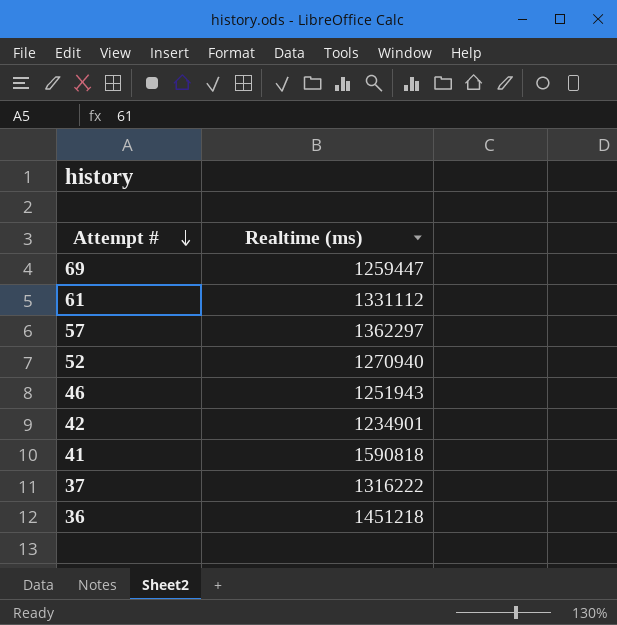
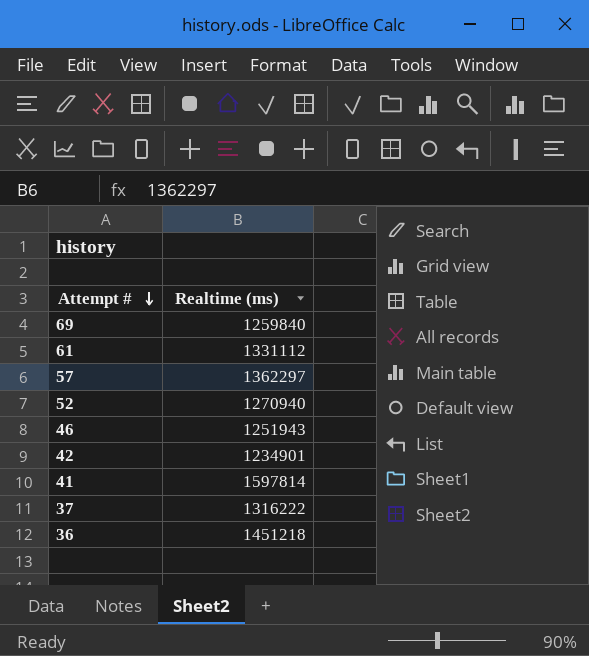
69 | Realtime (ms): 1259447 -> 1259840
41 | Realtime (ms): 1590818 -> 1597814

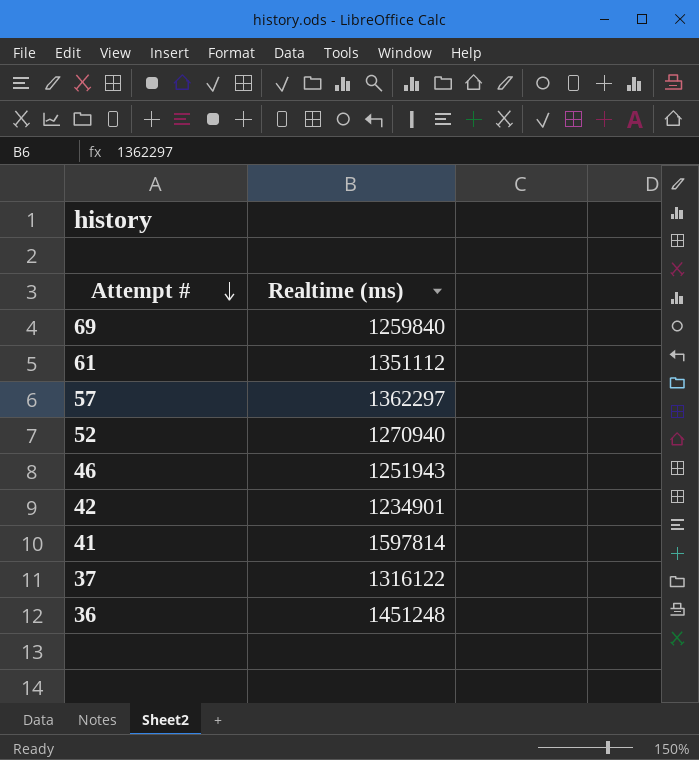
61 | Realtime (ms): 1331112 -> 1351112
37 | Realtime (ms): 1316222 -> 1316122
36 | Realtime (ms): 1451218 -> 1451248

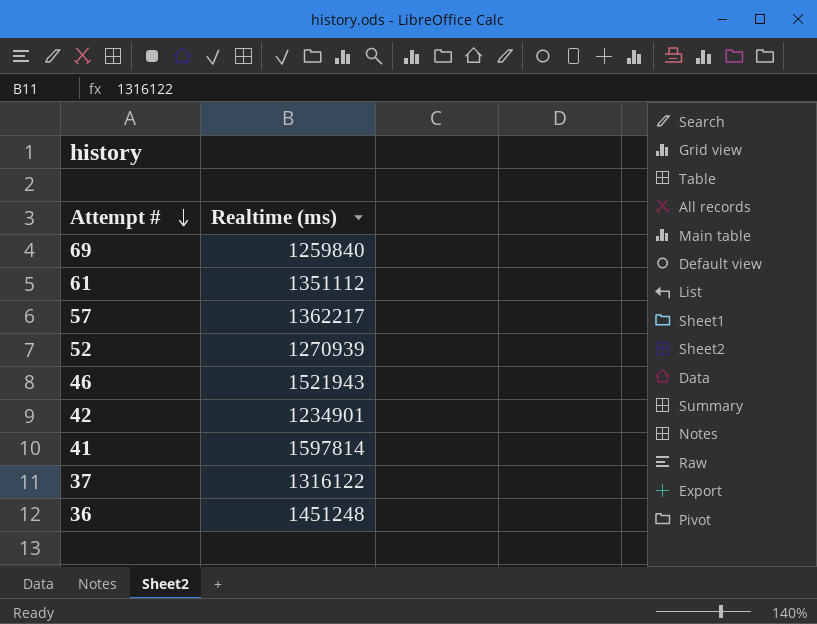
57 | Realtime (ms): 1362297 -> 1362217
52 | Realtime (ms): 1270940 -> 1270939
46 | Realtime (ms): 1251943 -> 1521943

